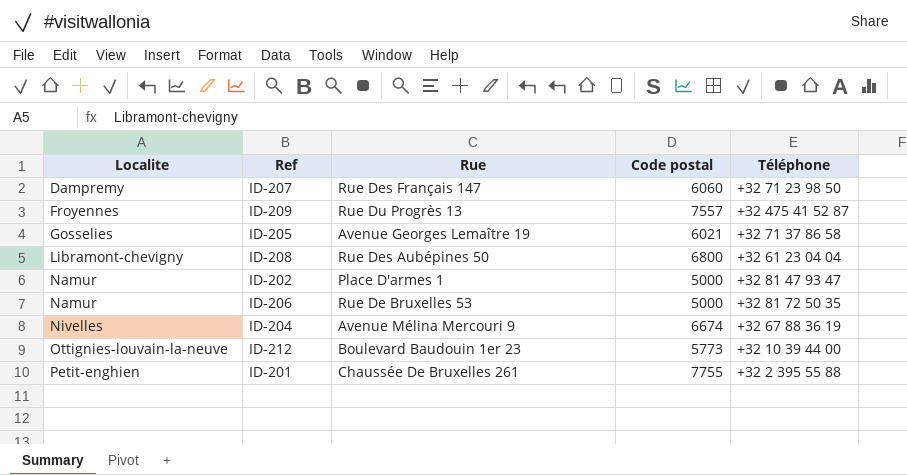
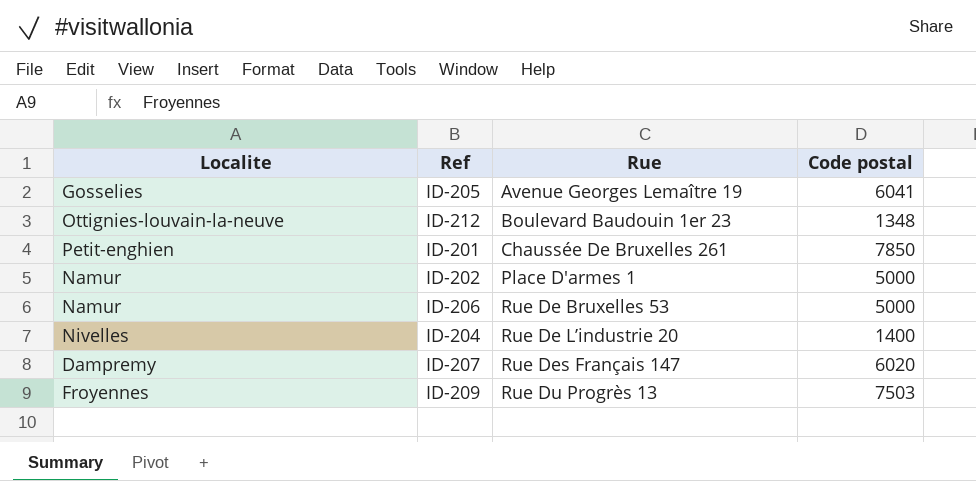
row order: Localite ascending -> Rue ascending
column Téléphone | position: 5 -> none
row ID-208: Libramont-chevigny | Rue Des Aubépines 50 | 6800 | +32 61 23 04 04 -> none
ID-205 | Code postal: 6021 -> 6041
ID-212 | Code postal: 5773 -> 1348
ID-201 | Code postal: 7755 -> 7850
ID-204 | Rue: Avenue Mélina Mercouri 9 -> Rue De L’industrie 20
ID-204 | Code postal: 6674 -> 1400
ID-207 | Code postal: 6060 -> 6020
ID-209 | Code postal: 7557 -> 7503

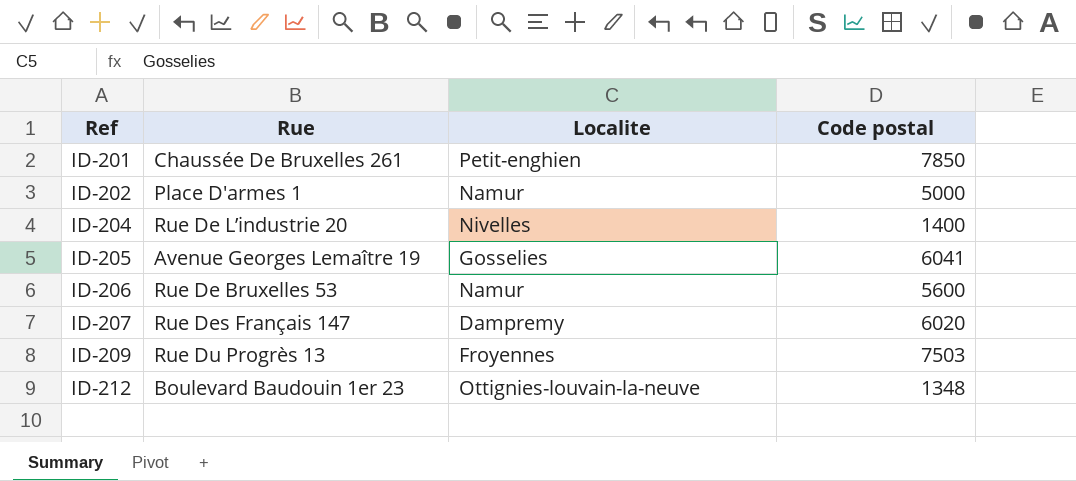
row order: Rue ascending -> Ref ascending
column Localite | position: 1 -> 3
ID-206 | Code postal: 5000 -> 5600

